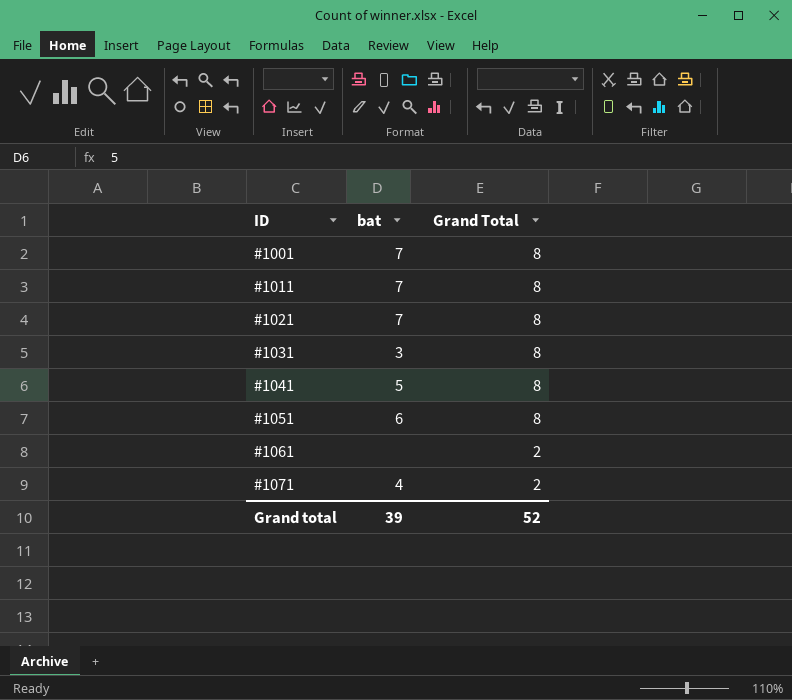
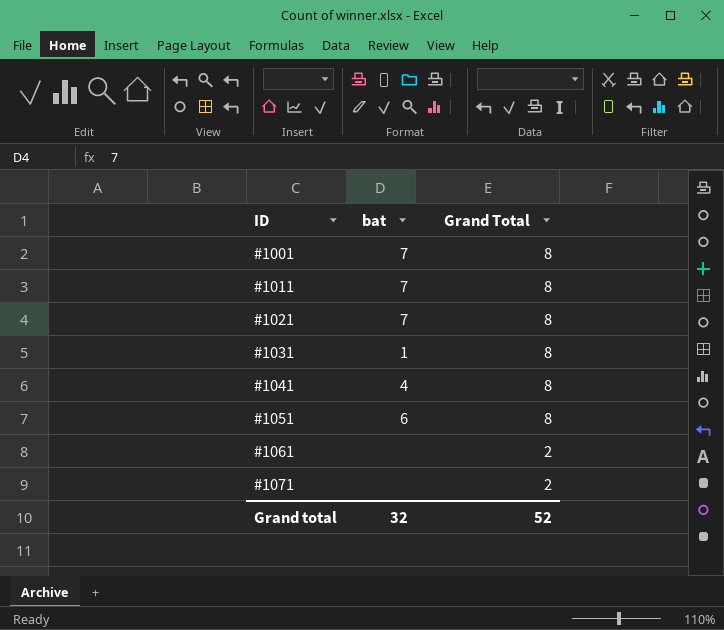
#1031 | bat: 3 -> 1
#1041 | bat: 5 -> 4
#1071 | bat: 4 -> none
Grand total | bat: 39 -> 32

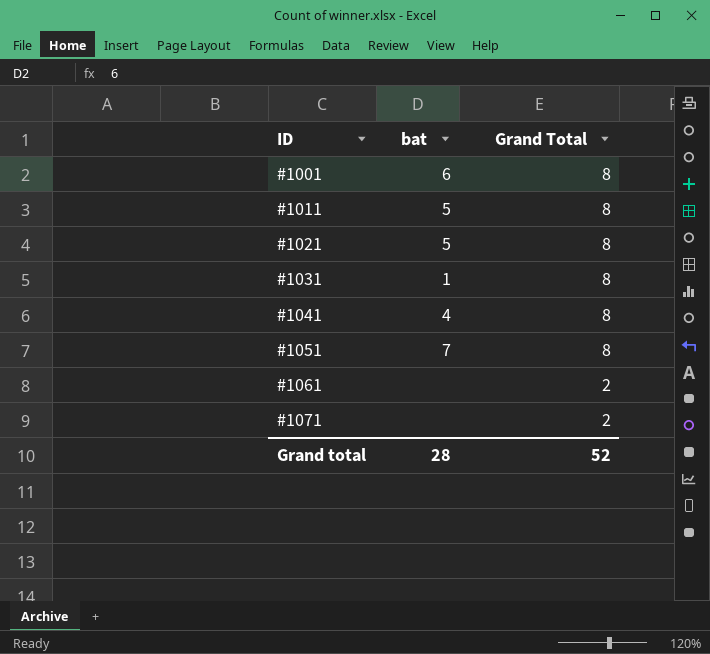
#1001 | bat: 7 -> 6
#1011 | bat: 7 -> 5
#1021 | bat: 7 -> 5
#1051 | bat: 6 -> 7
Grand total | bat: 32 -> 28

